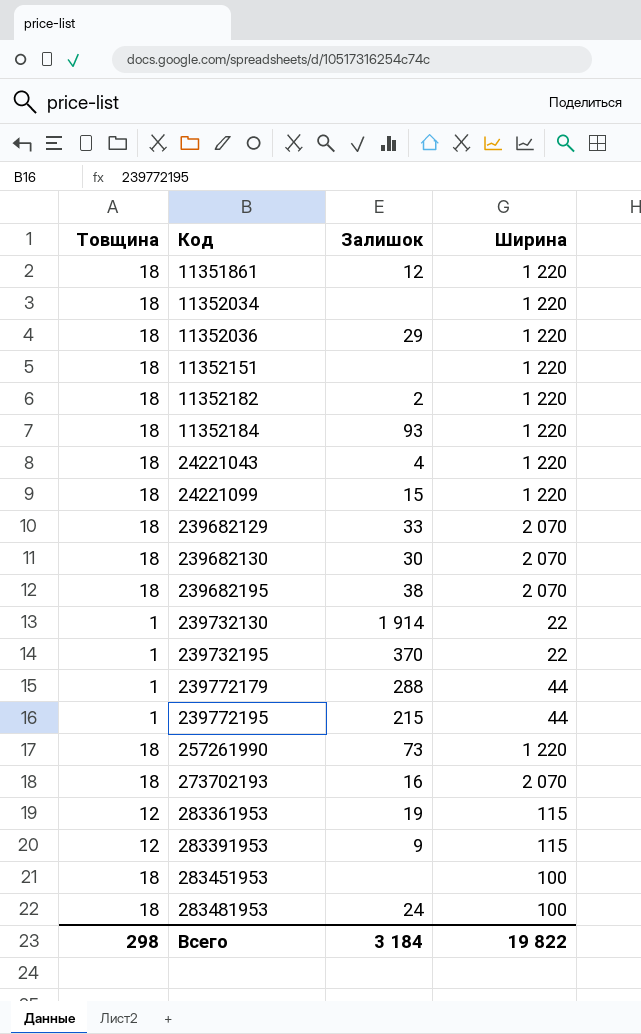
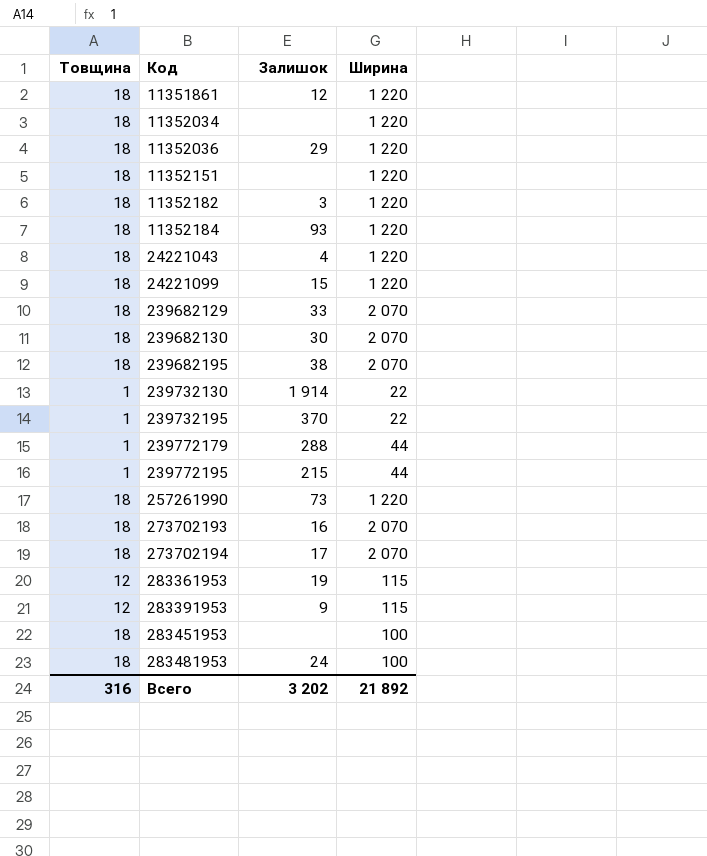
11352182 | Залишок: 2 -> 3
row 273702194: none -> 18 | 17 | 2 070
Всего | Товщина: 298 -> 316
Всего | Залишок: 3 184 -> 3 202
Всего | Ширина: 19 822 -> 21 892

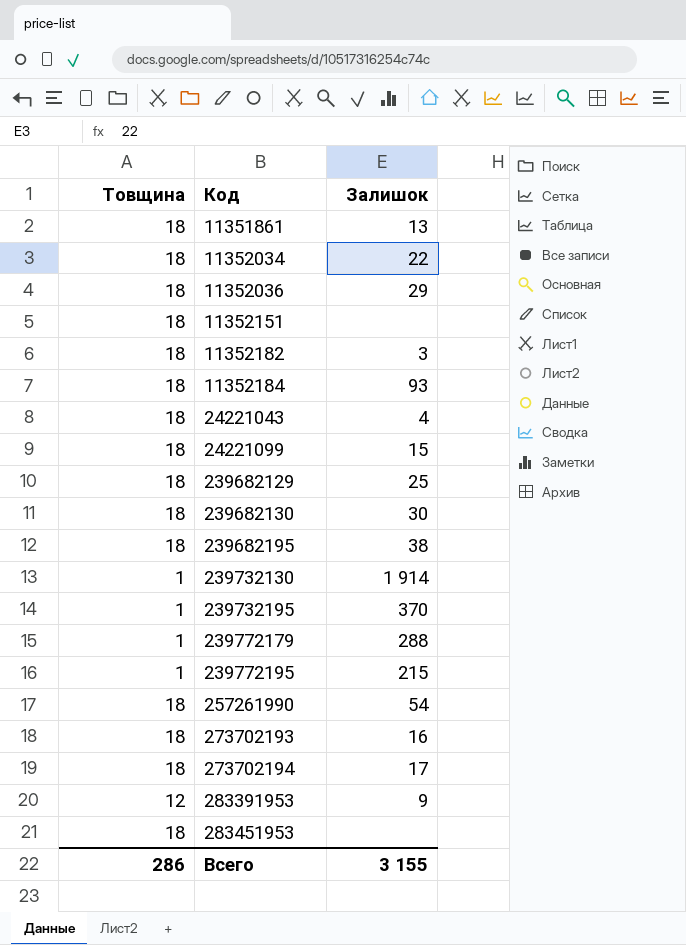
column Ширина | position: 4 -> none
row 283361953: 12 | 19 | 115 -> none
row 283481953: 18 | 24 | 100 -> none
11351861 | Залишок: 12 -> 13
11352034 | Залишок: none -> 22
239682129 | Залишок: 33 -> 25
257261990 | Залишок: 73 -> 54
Всего | Товщина: 316 -> 286
Всего | Залишок: 3 202 -> 3 155

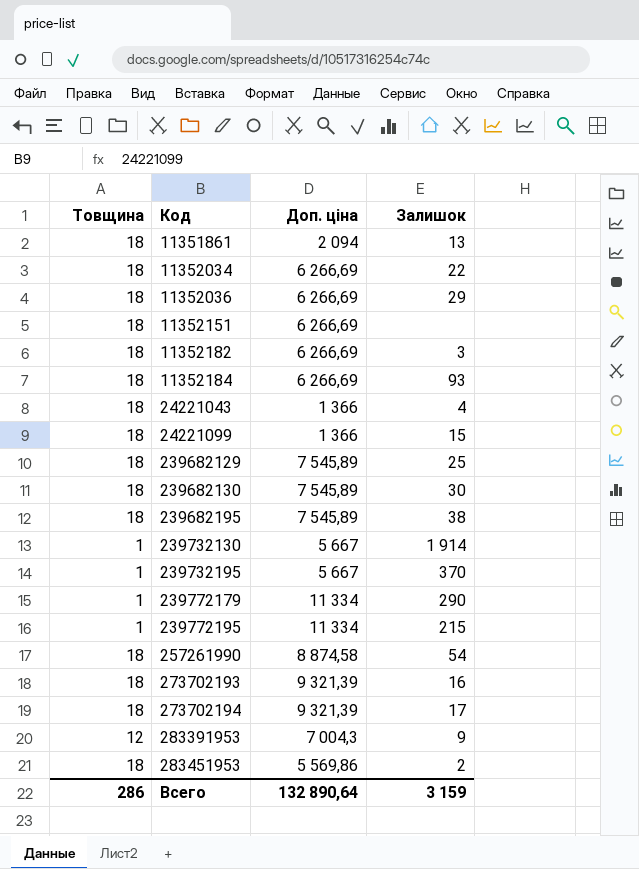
column Доп. ціна | position: none -> 3
239772179 | Залишок: 288 -> 290
283451953 | Залишок: none -> 2
Всего | Залишок: 3 155 -> 3 159

